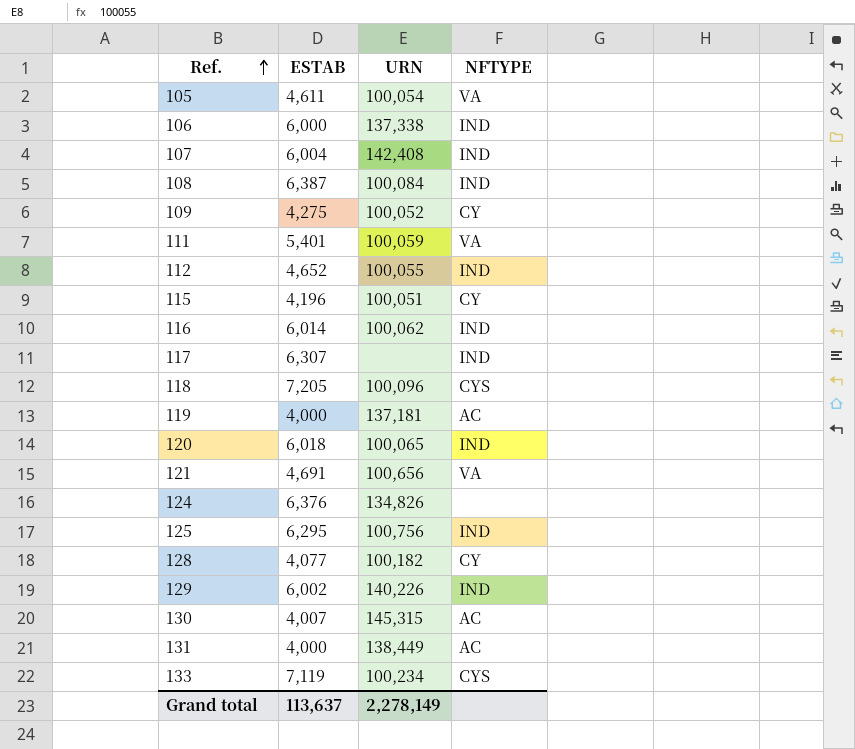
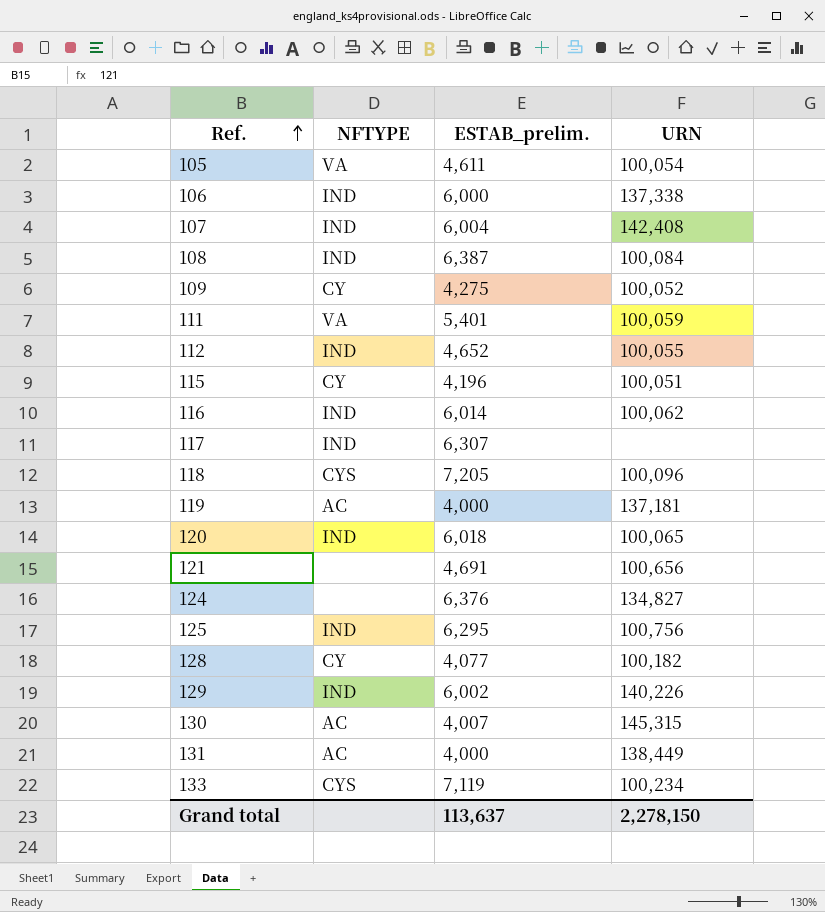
column NFTYPE | position: 4 -> 2
column name: ESTAB -> ESTAB_prelim.
121 | NFTYPE: VA -> none
124 | URN: 134,826 -> 134,827
Grand total | URN: 2,278,149 -> 2,278,150

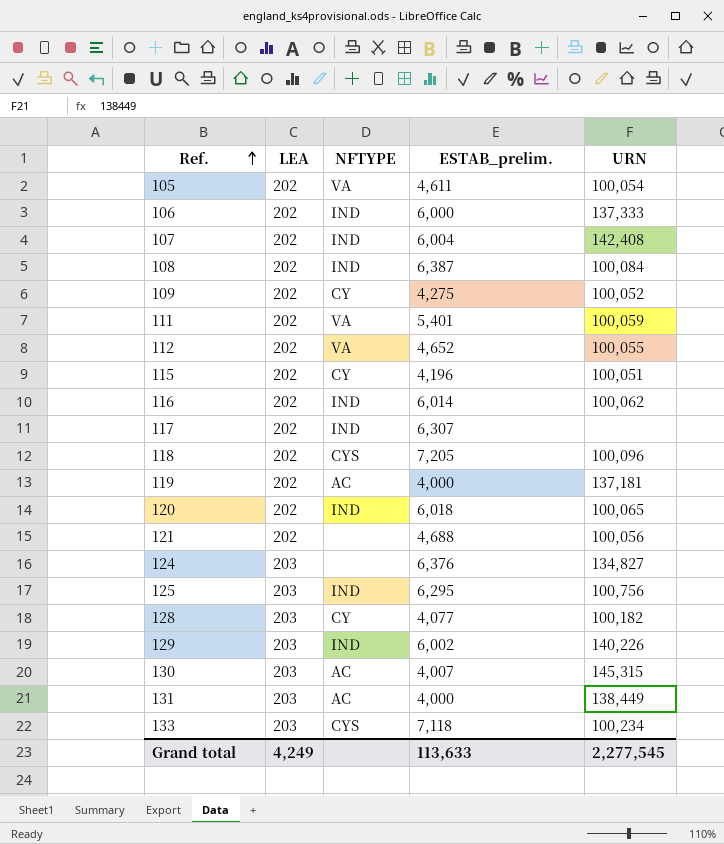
column LEA | position: none -> 2
106 | URN: 137,338 -> 137,333
112 | NFTYPE: IND -> VA
121 | ESTAB_prelim.: 4,691 -> 4,688
121 | URN: 100,656 -> 100,056
133 | ESTAB_prelim.: 7,119 -> 7,118
Grand total | ESTAB_prelim.: 113,637 -> 113,633
Grand total | URN: 2,278,150 -> 2,277,545

